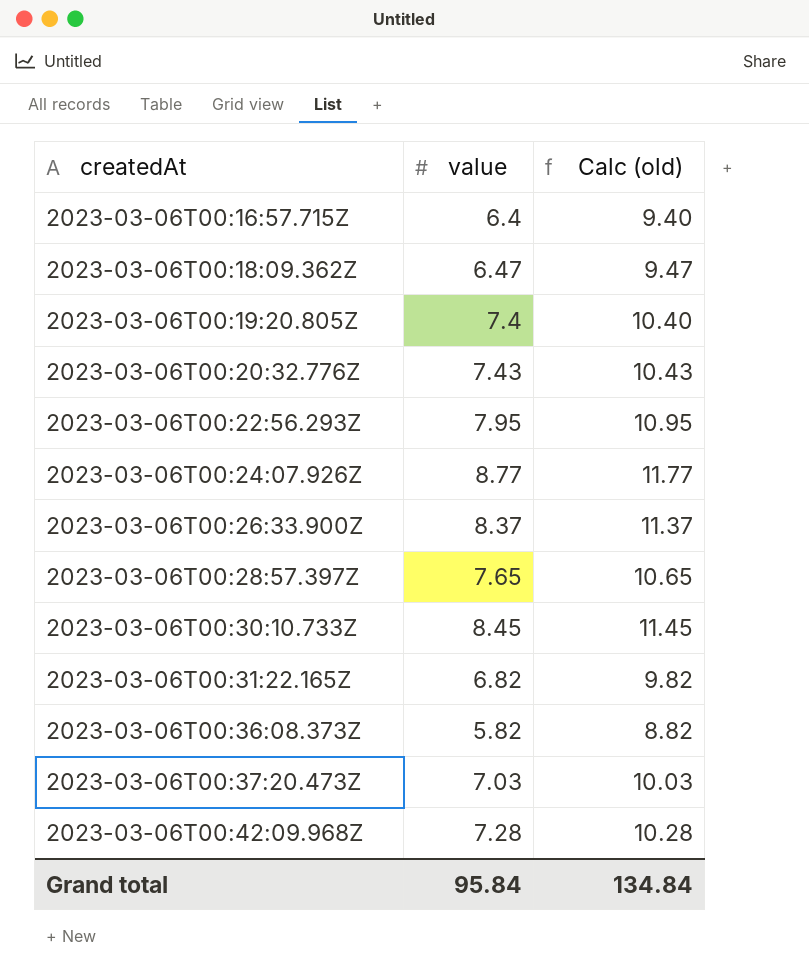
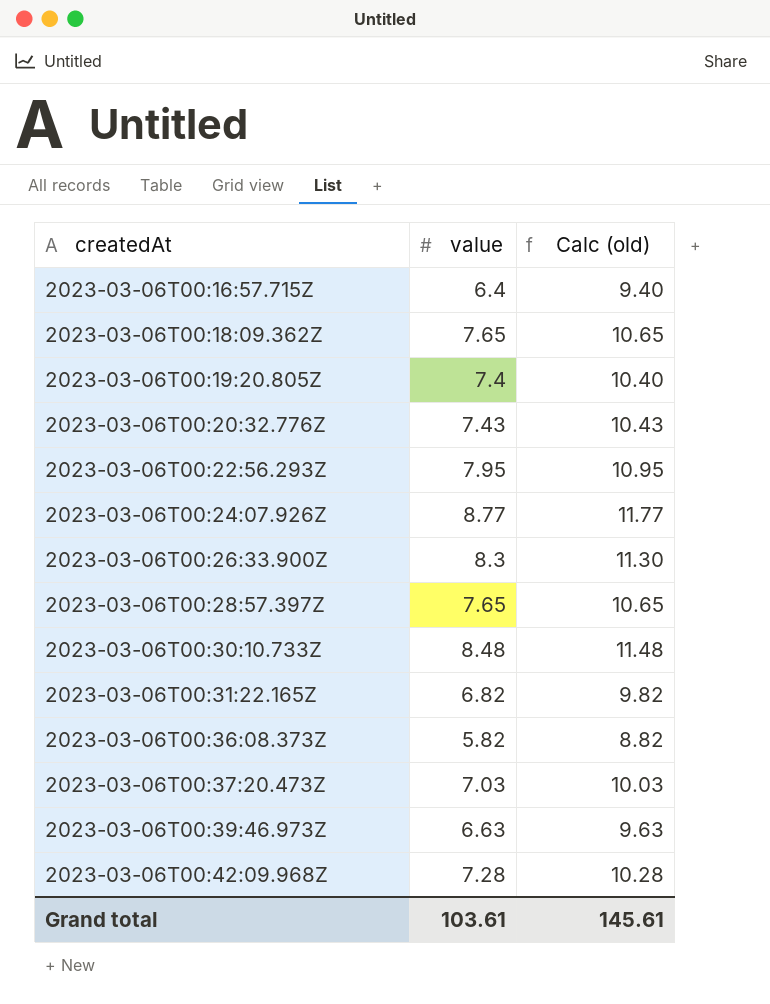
2023-03-06T00:18:09.362Z | value: 6.47 -> 7.65
2023-03-06T00:18:09.362Z | Calc (old): 9.47 -> 10.65
2023-03-06T00:26:33.900Z | value: 8.37 -> 8.3
2023-03-06T00:26:33.900Z | Calc (old): 11.37 -> 11.30
2023-03-06T00:30:10.733Z | value: 8.45 -> 8.48
2023-03-06T00:30:10.733Z | Calc (old): 11.45 -> 11.48
row 2023-03-06T00:39:46.973Z: none -> 6.63 | 9.63
Grand total | value: 95.84 -> 103.61
Grand total | Calc (old): 134.84 -> 145.61

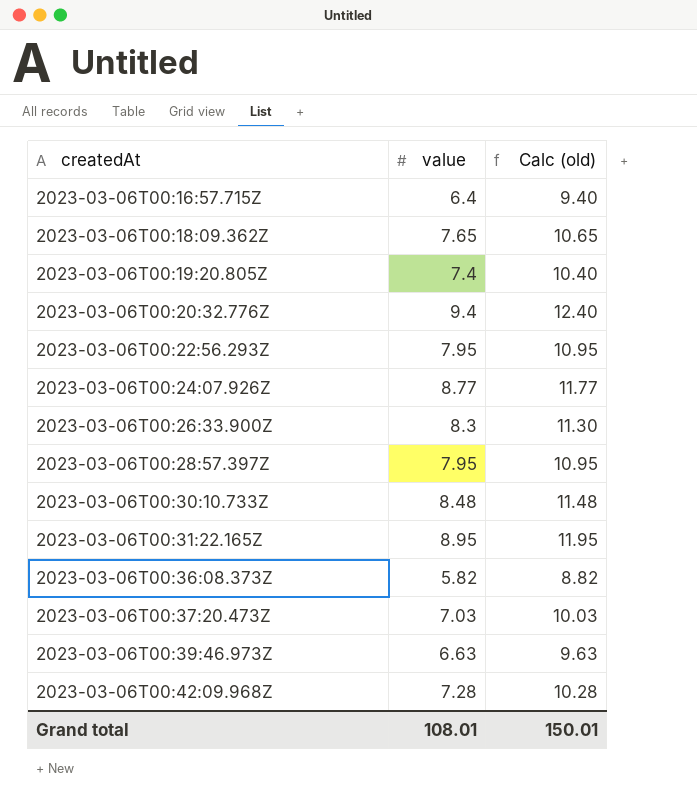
2023-03-06T00:20:32.776Z | value: 7.43 -> 9.4
2023-03-06T00:20:32.776Z | Calc (old): 10.43 -> 12.40
2023-03-06T00:28:57.397Z | value: 7.65 -> 7.95
2023-03-06T00:28:57.397Z | Calc (old): 10.65 -> 10.95
2023-03-06T00:31:22.165Z | value: 6.82 -> 8.95
2023-03-06T00:31:22.165Z | Calc (old): 9.82 -> 11.95
Grand total | value: 103.61 -> 108.01
Grand total | Calc (old): 145.61 -> 150.01

